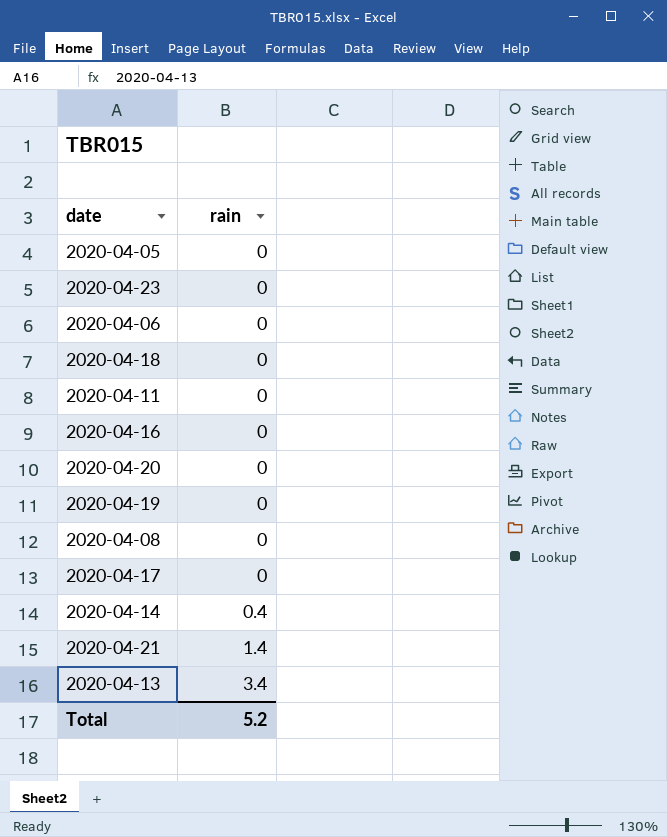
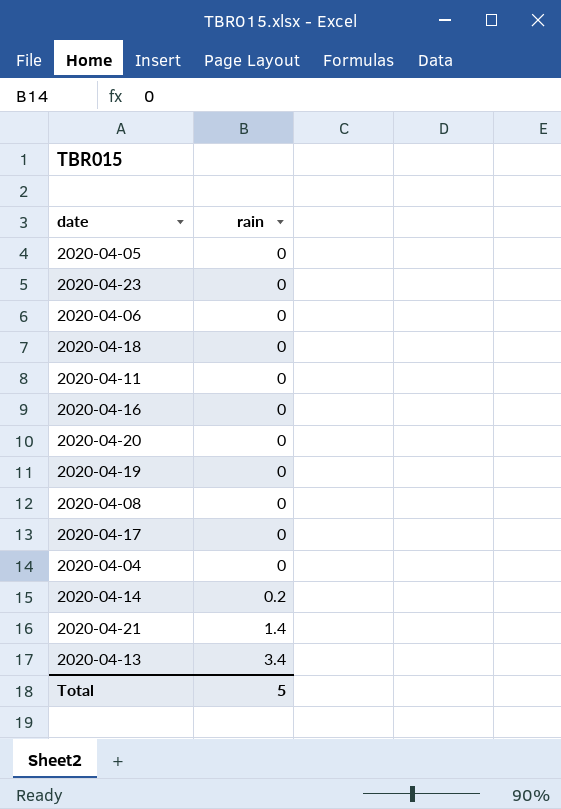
row 2020-04-04: none -> 0
2020-04-14 | rain: 0.4 -> 0.2
Total | rain: 5.2 -> 5

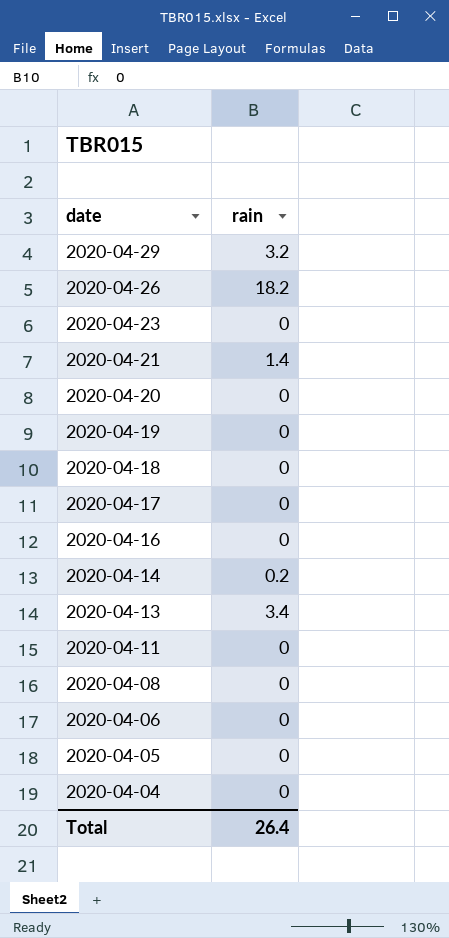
row order: rain ascending -> date descending
row 2020-04-29: none -> 3.2
row 2020-04-26: none -> 18.2
Total | rain: 5 -> 26.4

